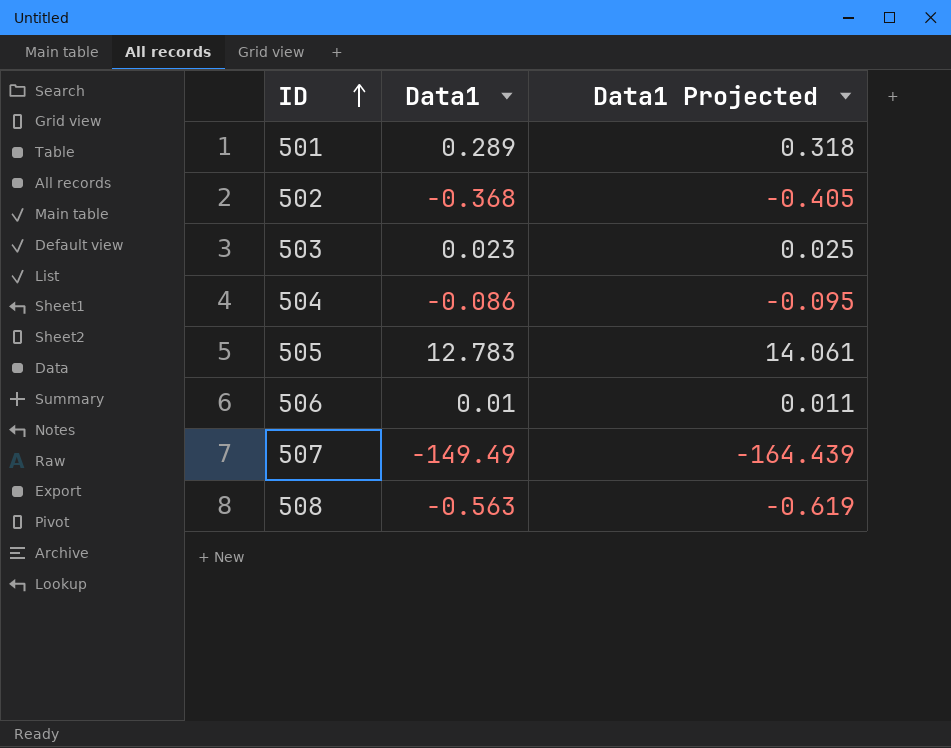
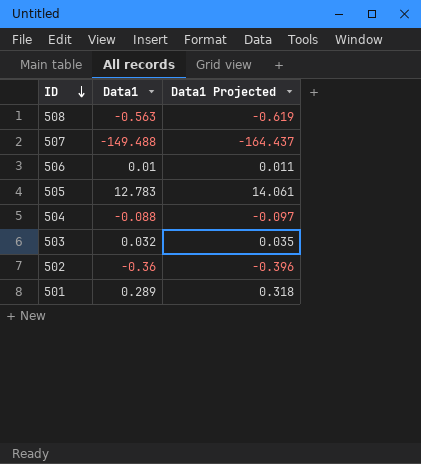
row order: ID ascending -> ID descending
507 | Data1: -149.49 -> -149.488
507 | Data1 Projected: -164.439 -> -164.437
504 | Data1: -0.086 -> -0.088
504 | Data1 Projected: -0.095 -> -0.097
503 | Data1: 0.023 -> 0.032
503 | Data1 Projected: 0.025 -> 0.035
502 | Data1: -0.368 -> -0.36
502 | Data1 Projected: -0.405 -> -0.396

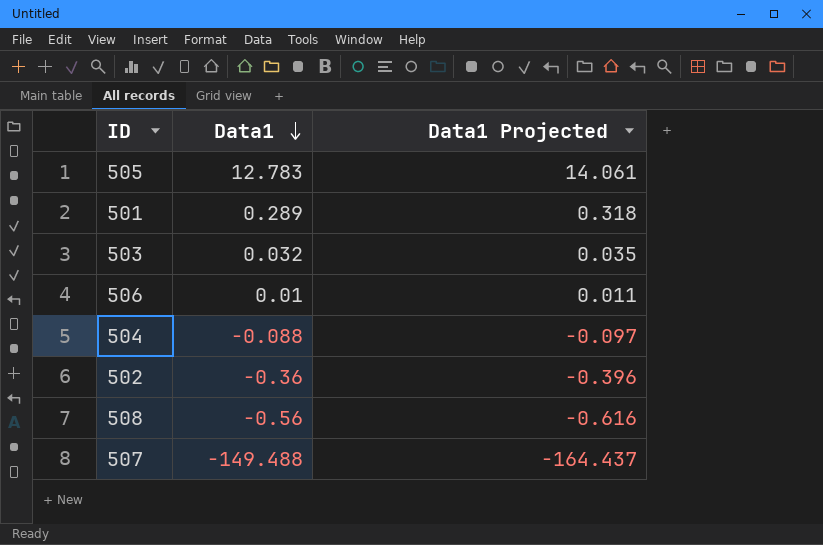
row order: ID descending -> Data1 descending
508 | Data1: -0.563 -> -0.56
508 | Data1 Projected: -0.619 -> -0.616

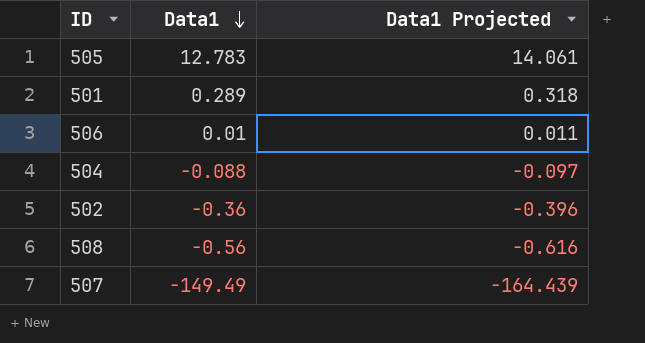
row 503: 0.032 | 0.035 -> none
507 | Data1: -149.488 -> -149.49
507 | Data1 Projected: -164.437 -> -164.439

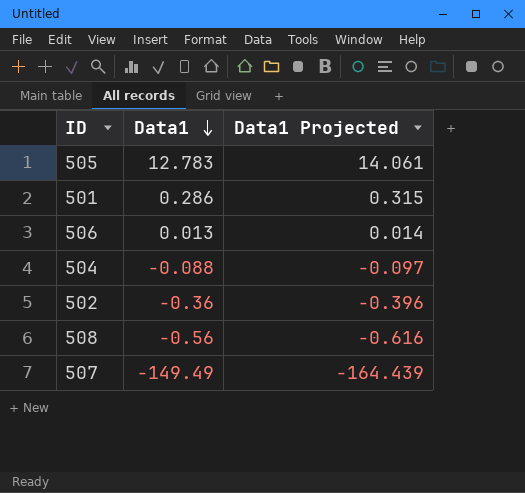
501 | Data1: 0.289 -> 0.286
501 | Data1 Projected: 0.318 -> 0.315
506 | Data1: 0.01 -> 0.013
506 | Data1 Projected: 0.011 -> 0.014

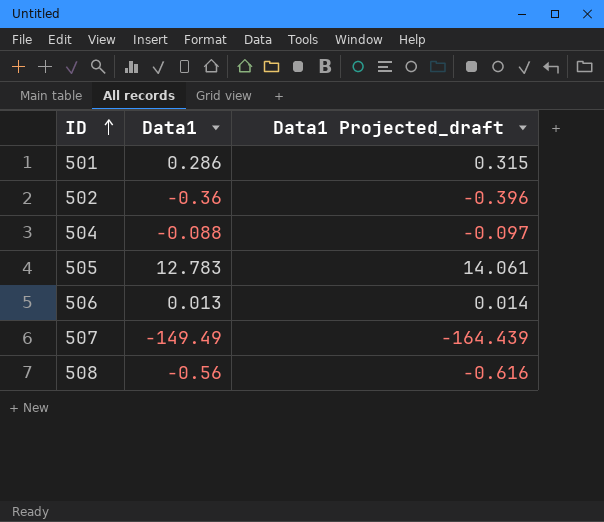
row order: Data1 descending -> ID ascending
column name: Data1 Projected -> Data1 Projected_draft

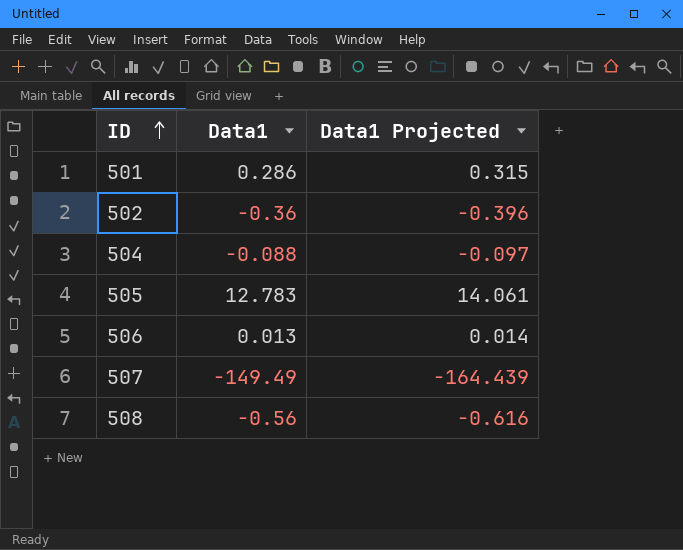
column name: Data1 Projected_draft -> Data1 Projected

